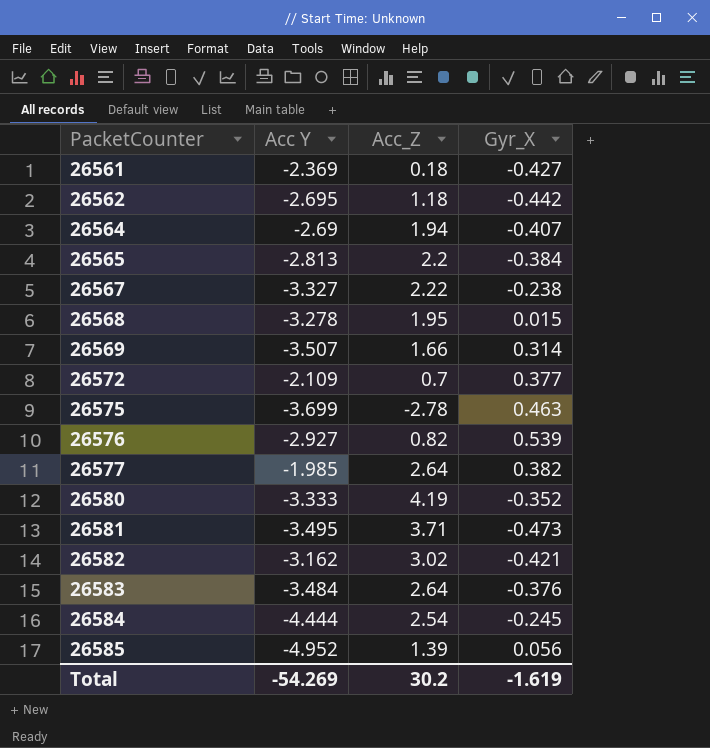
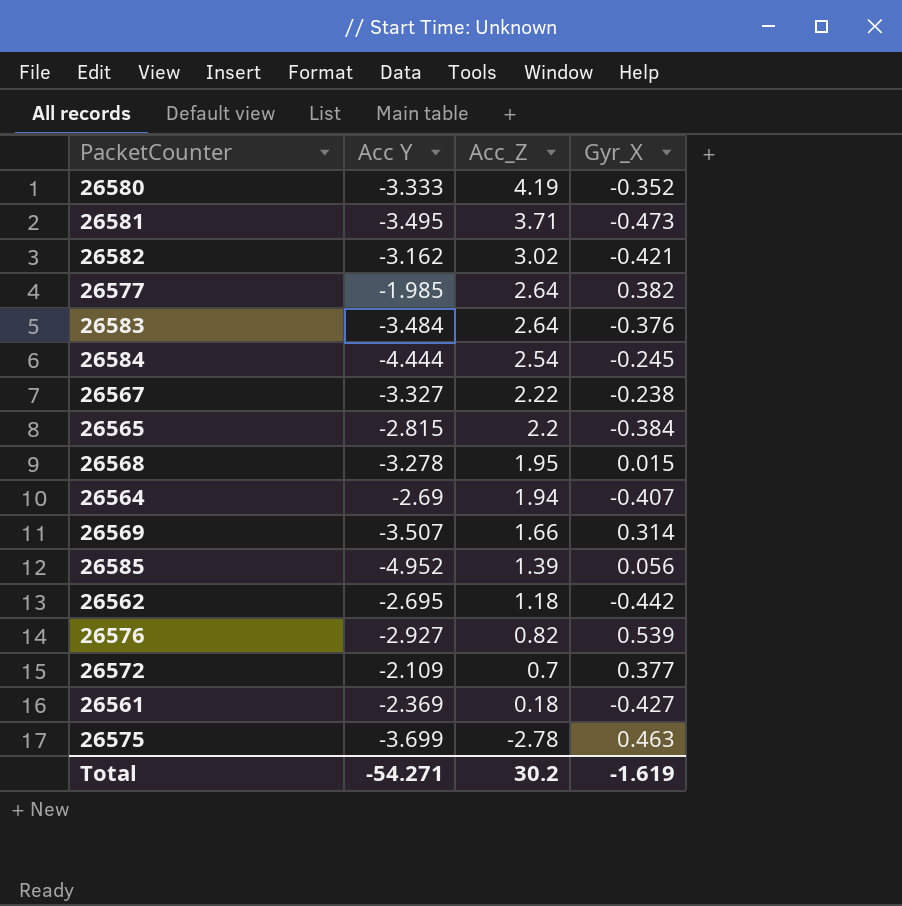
row order: PacketCounter ascending -> Acc_Z descending
26565 | Acc Y: -2.813 -> -2.815
Total | Acc Y: -54.269 -> -54.271

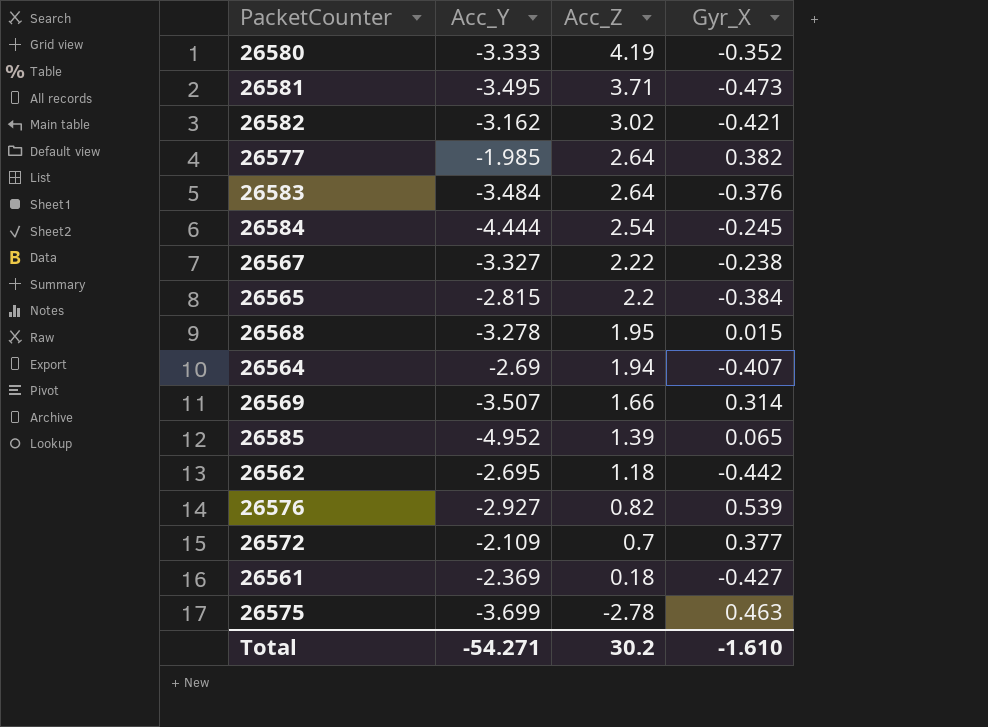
column name: Acc Y -> Acc_Y
26585 | Gyr_X: 0.056 -> 0.065
Total | Gyr_X: -1.619 -> -1.610

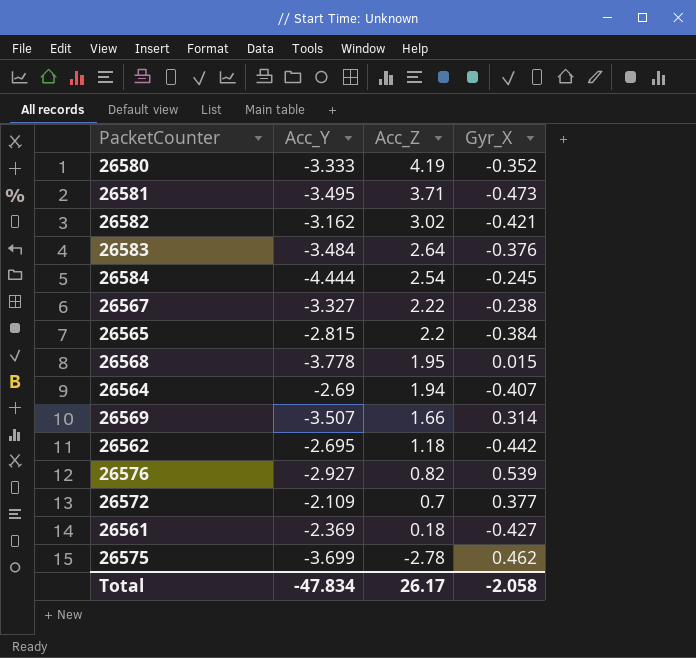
row 26577: -1.985 | 2.64 | 0.382 -> none
row 26585: -4.952 | 1.39 | 0.065 -> none
26568 | Acc_Y: -3.278 -> -3.778
26575 | Gyr_X: 0.463 -> 0.462
Total | Acc_Y: -54.271 -> -47.834
Total | Acc_Z: 30.2 -> 26.17
Total | Gyr_X: -1.610 -> -2.058

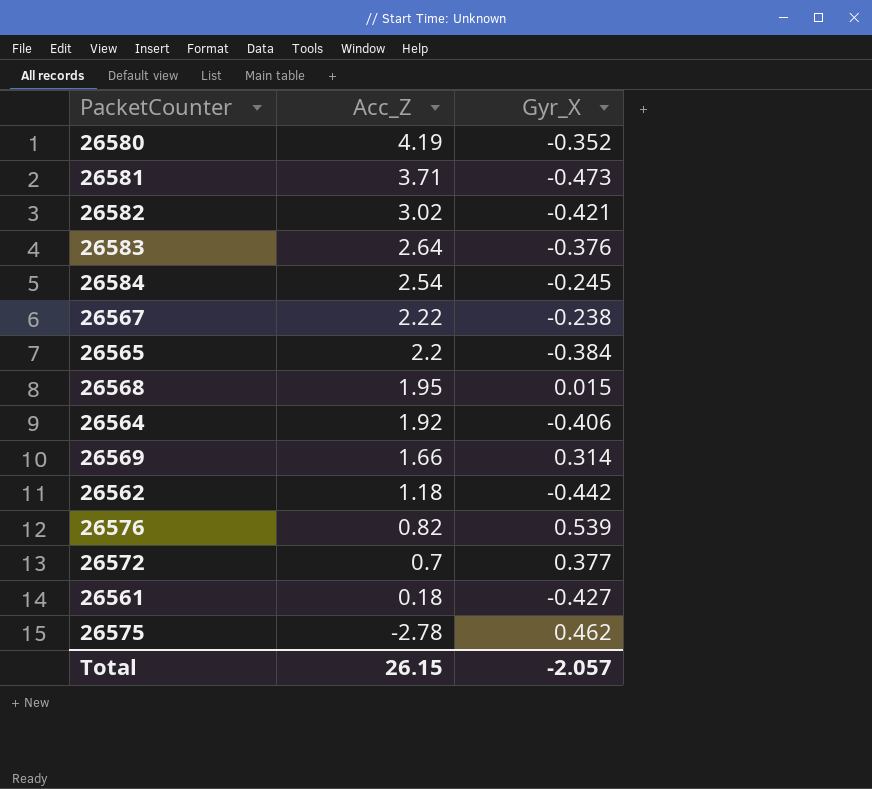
column Acc_Y | position: 2 -> none
26564 | Acc_Z: 1.94 -> 1.92
26564 | Gyr_X: -0.407 -> -0.406
Total | Acc_Z: 26.17 -> 26.15
Total | Gyr_X: -2.058 -> -2.057

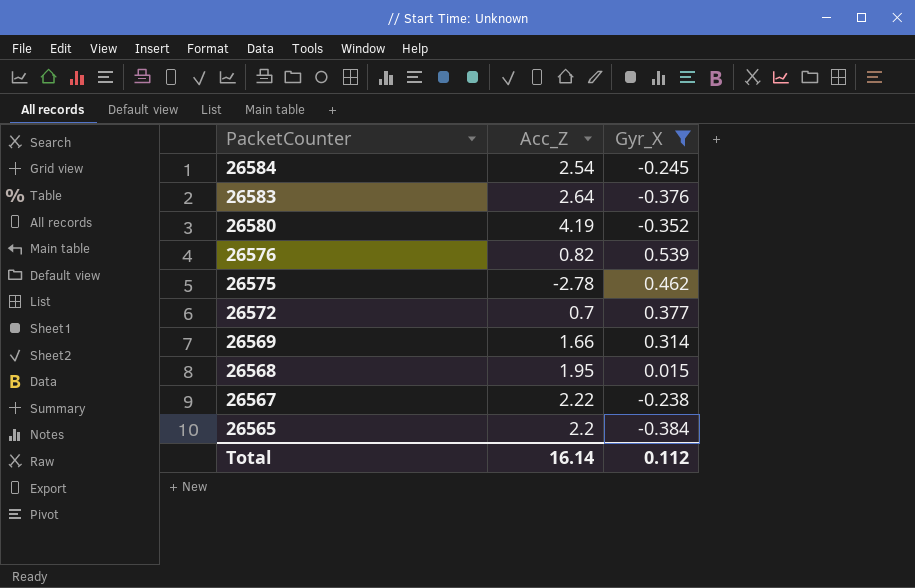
filter: none -> Gyr_X >= -0.384
row order: Acc_Z descending -> PacketCounter descending
Total | Acc_Z: 26.15 -> 16.14
Total | Gyr_X: -2.057 -> 0.112

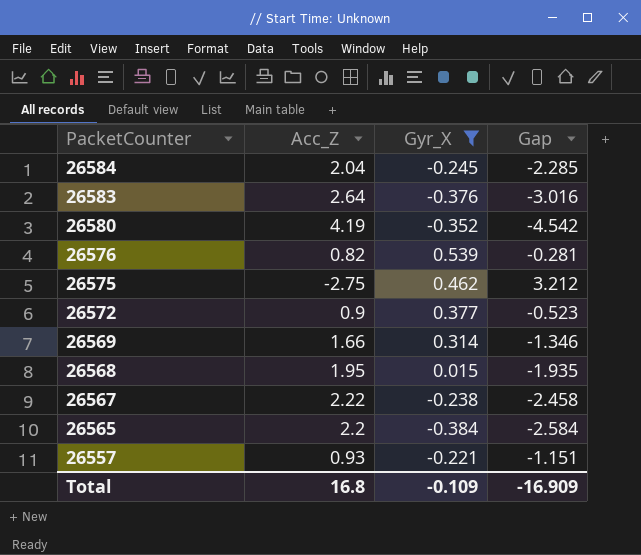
column Gap | formula: none -> [Gyr_X] - [Acc_Z]
26584 | Acc_Z: 2.54 -> 2.04
26575 | Acc_Z: -2.78 -> -2.75
26572 | Acc_Z: 0.7 -> 0.9
row 26557: none -> 0.93 | -0.221 | -1.151
Total | Acc_Z: 16.14 -> 16.8
Total | Gyr_X: 0.112 -> -0.109

